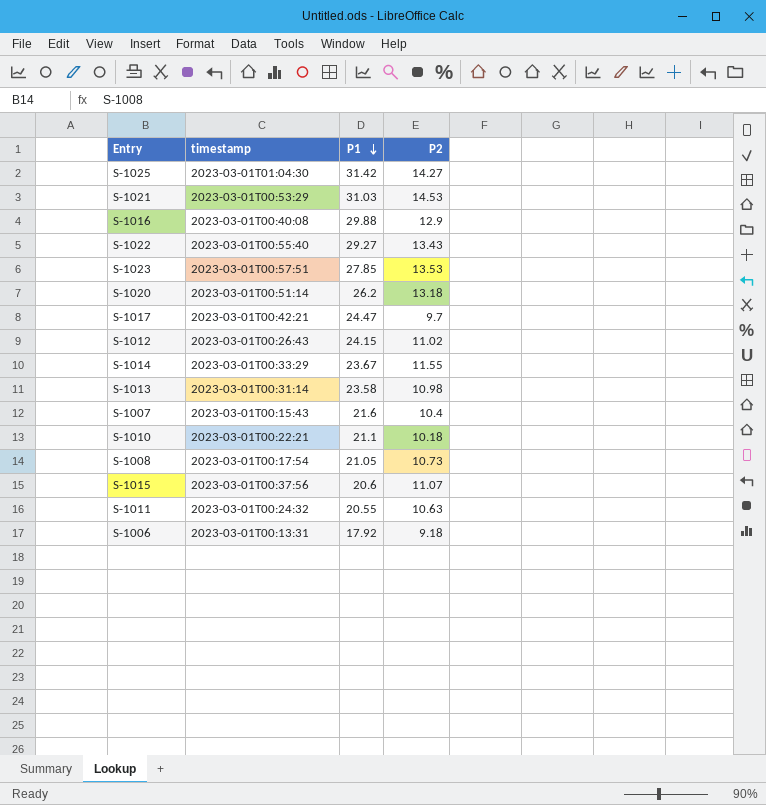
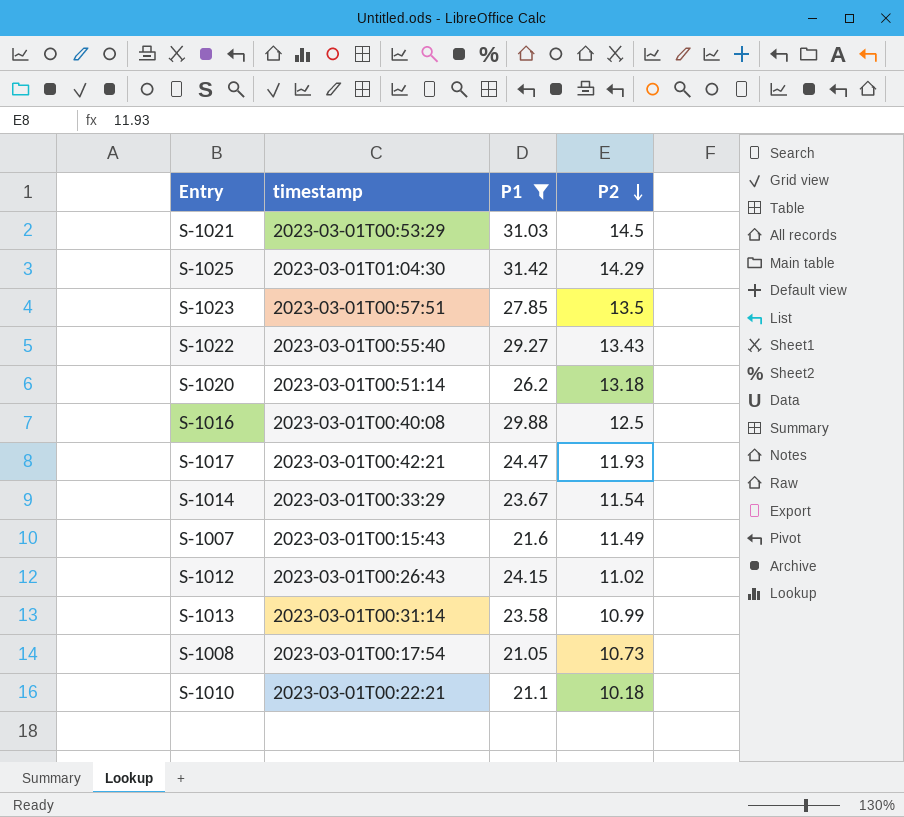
filter: none -> P1 >= 21.05
row order: P1 descending -> P2 descending
S-1021 | P2: 14.53 -> 14.5
S-1025 | P2: 14.27 -> 14.29
S-1023 | P2: 13.53 -> 13.5
S-1016 | P2: 12.9 -> 12.5
S-1017 | P2: 9.7 -> 11.93
S-1014 | P2: 11.55 -> 11.54
S-1007 | P2: 10.4 -> 11.49
S-1013 | P2: 10.98 -> 10.99

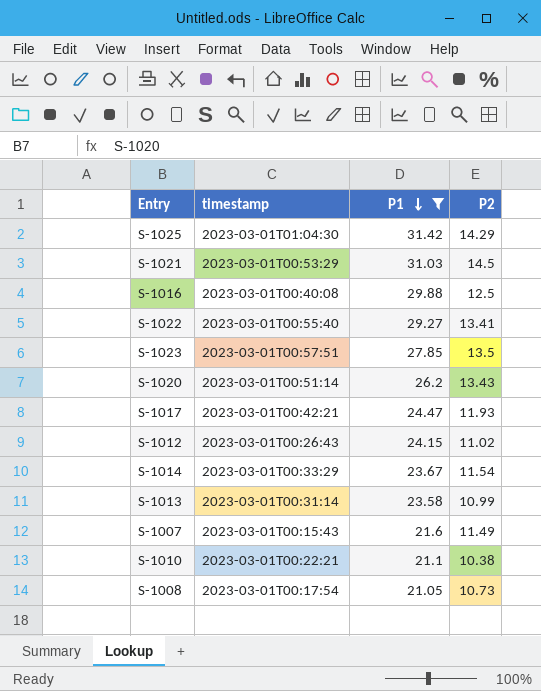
row order: P2 descending -> P1 descending
S-1022 | P2: 13.43 -> 13.41
S-1020 | P2: 13.18 -> 13.43
S-1010 | P2: 10.18 -> 10.38

